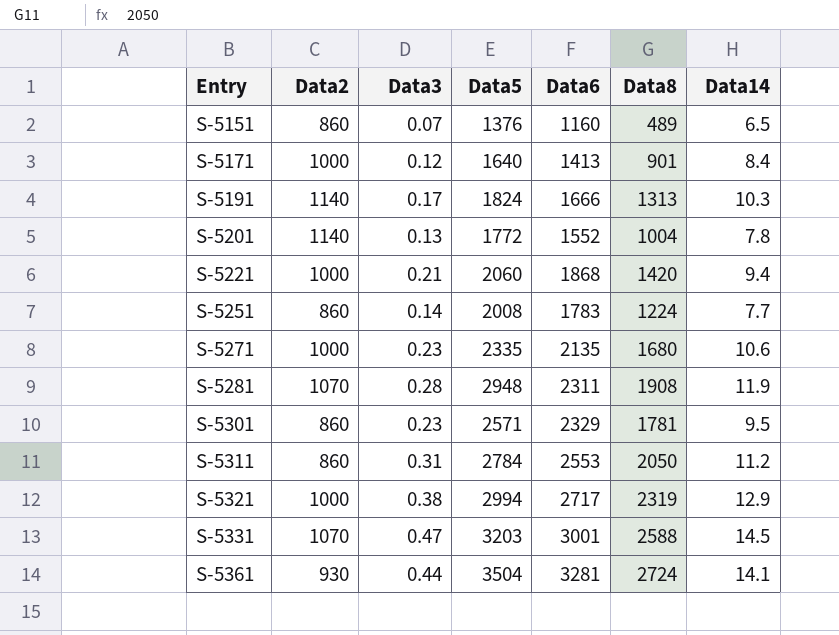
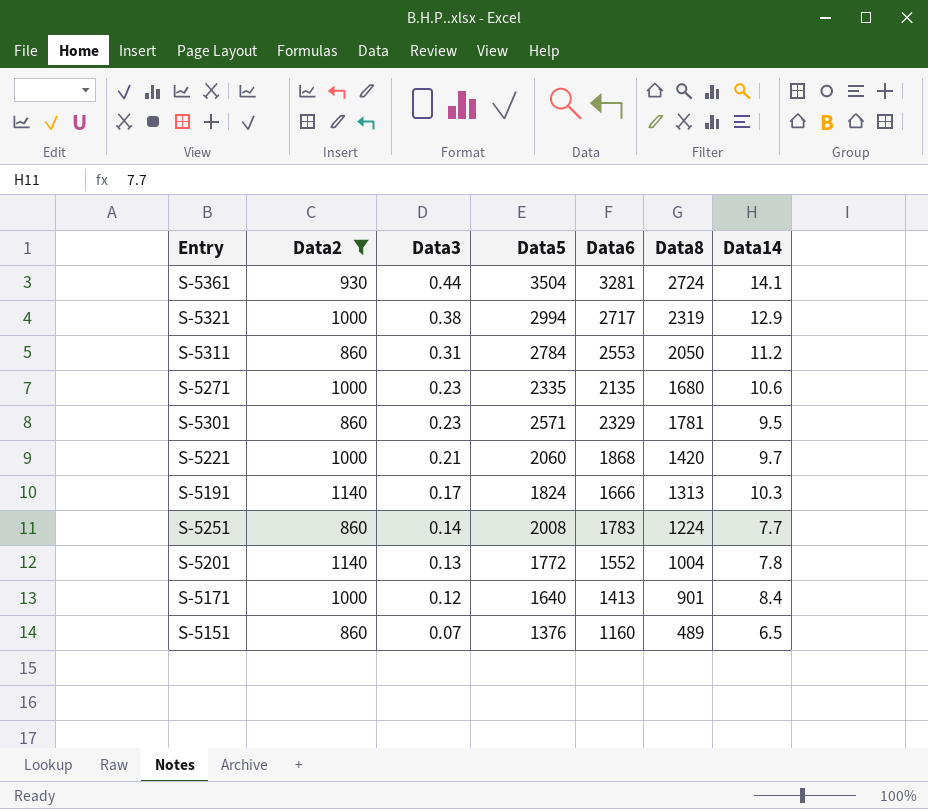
filter: none -> Data2 != 1070
row order: Entry ascending -> Data3 descending
S-5221 | Data14: 9.4 -> 9.7

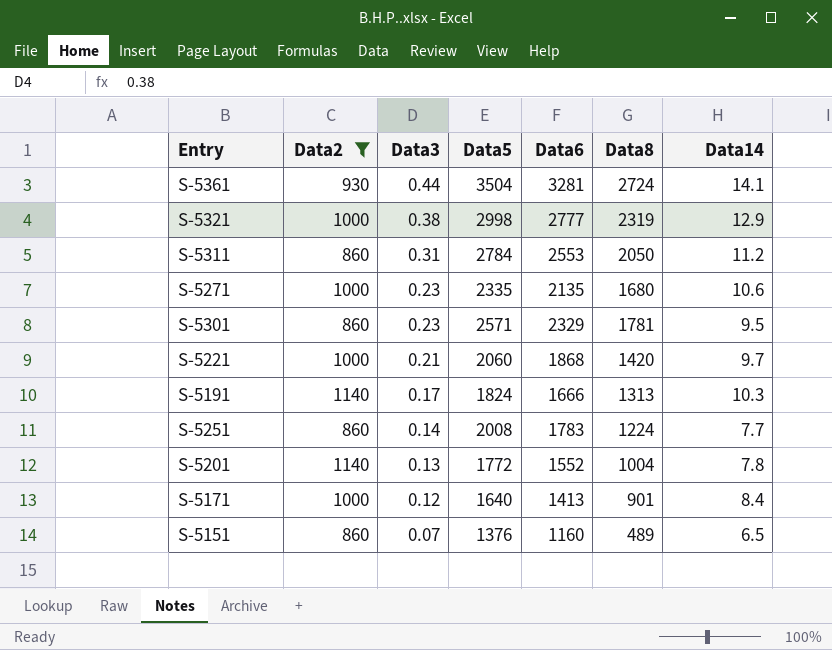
S-5321 | Data5: 2994 -> 2998
S-5321 | Data6: 2717 -> 2777

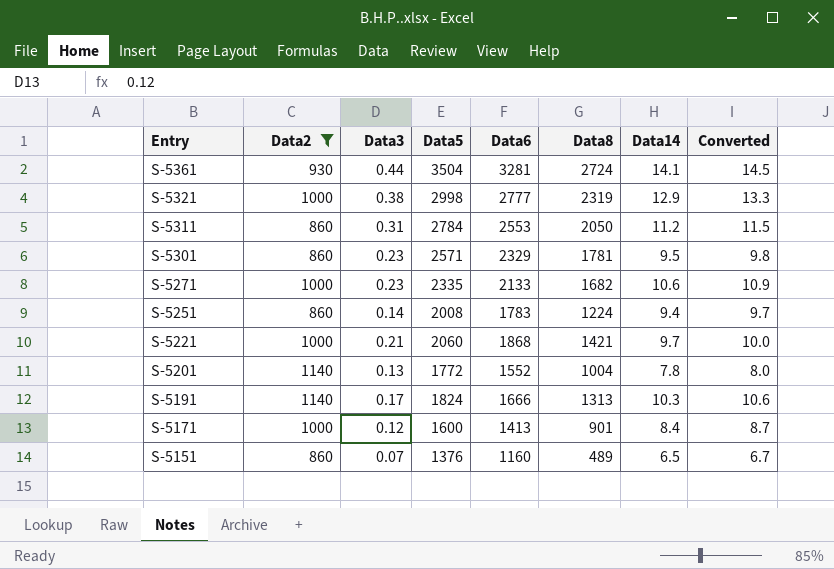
row order: Data3 descending -> Entry descending
column Converted | formula: none -> [Data14] * 1.03
S-5271 | Data6: 2135 -> 2133
S-5271 | Data8: 1680 -> 1682
S-5251 | Data14: 7.7 -> 9.4
S-5221 | Data8: 1420 -> 1421
S-5171 | Data5: 1640 -> 1600

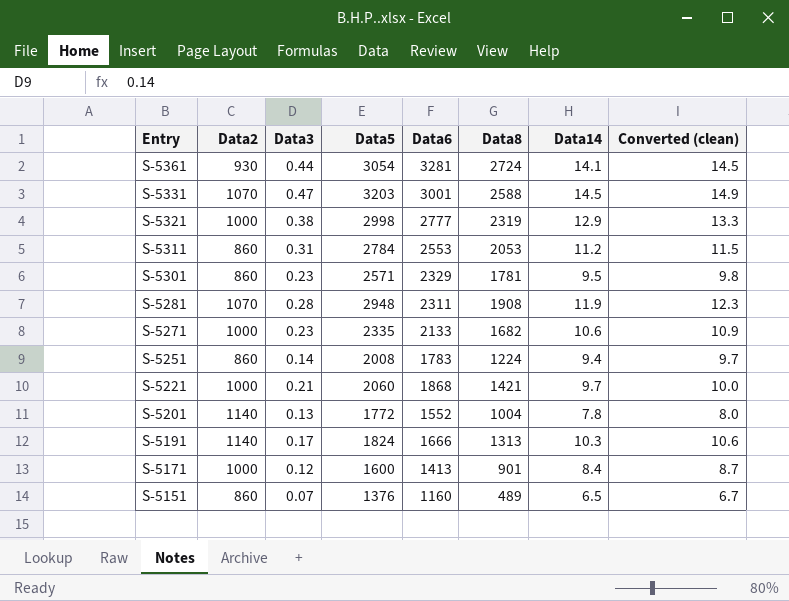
filter: Data2 != 1070 -> none
column name: Converted -> Converted (clean)
S-5361 | Data5: 3504 -> 3054
S-5311 | Data8: 2050 -> 2053

